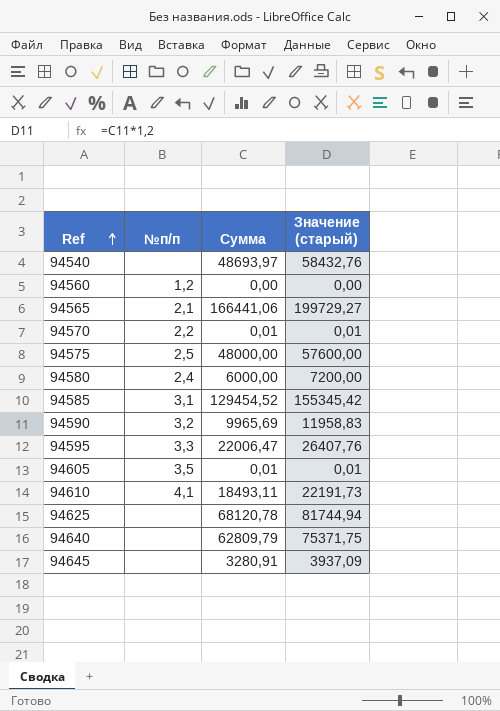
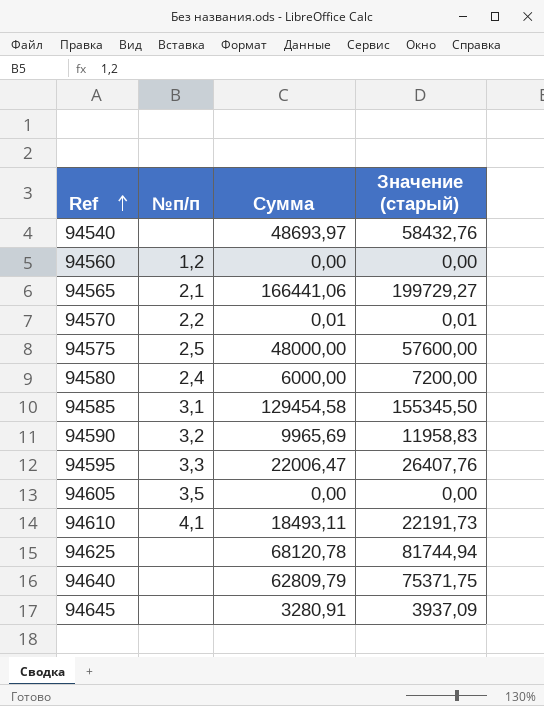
94585 | Сумма: 129454,52 -> 129454,58
94585 | Значение (старый): 155345,42 -> 155345,50
94605 | Сумма: 0,01 -> 0,00
94605 | Значение (старый): 0,01 -> 0,00

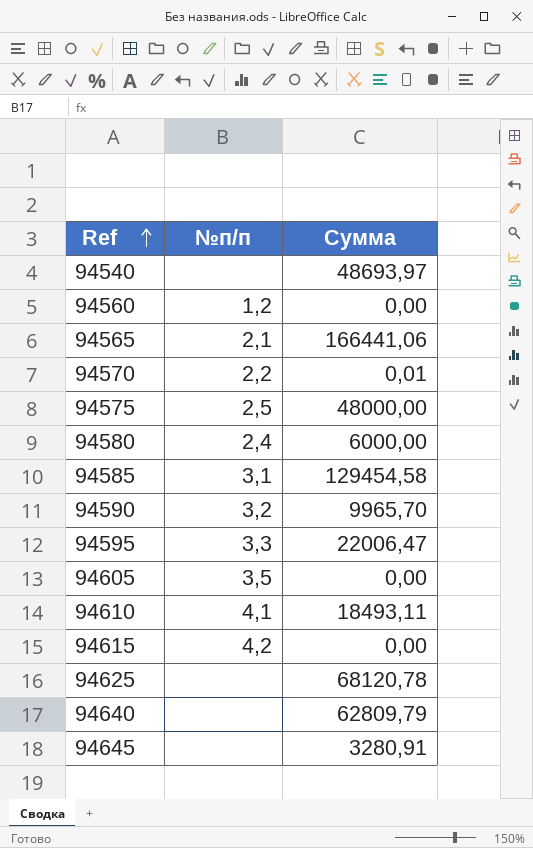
column Значение (старый) | formula: [Сумма] * 1,2 -> none
94590 | Сумма: 9965,69 -> 9965,70
row 94615: none -> 4,2 | 0,00

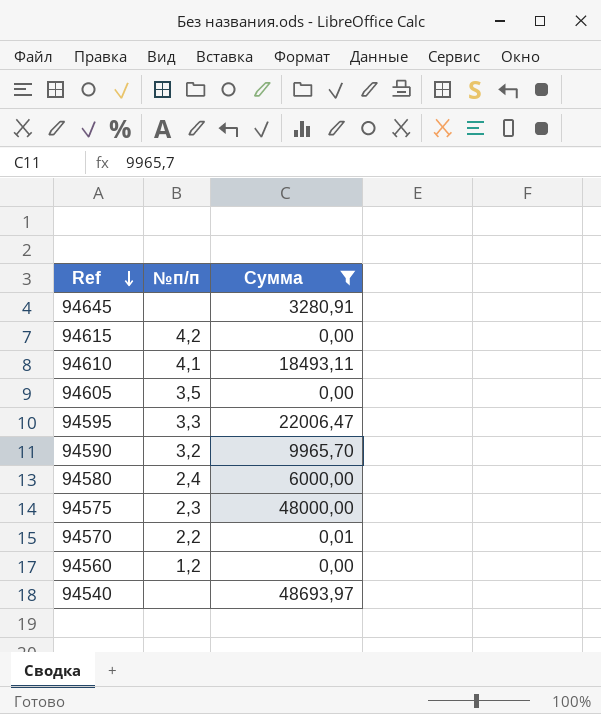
filter: none -> Сумма <= 48693,97
row order: Ref ascending -> Ref descending
94575 | №п/п: 2,5 -> 2,3

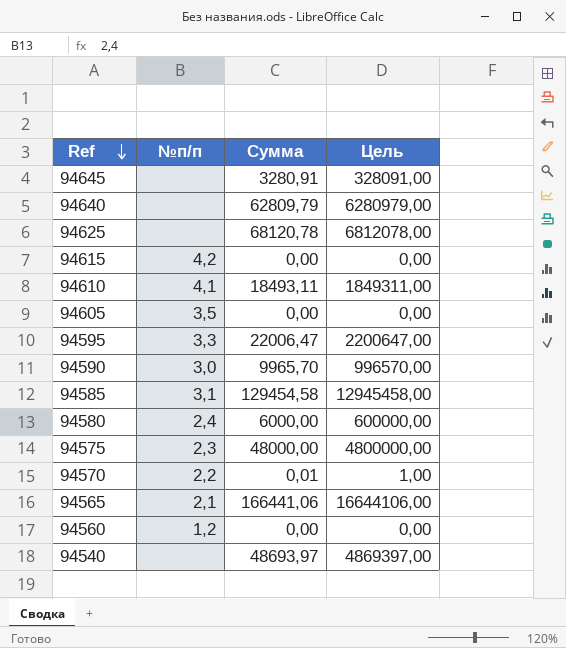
filter: Сумма <= 48693,97 -> none
column Цель | formula: none -> [Сумма] * 100
94590 | №п/п: 3,2 -> 3,0

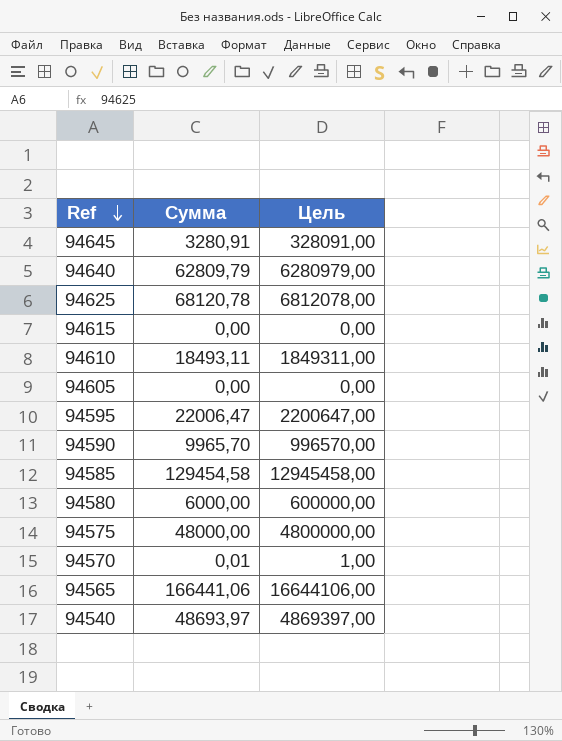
column №п/п | position: 2 -> none
row 94560: 1,2 | 0,00 | 0,00 -> none

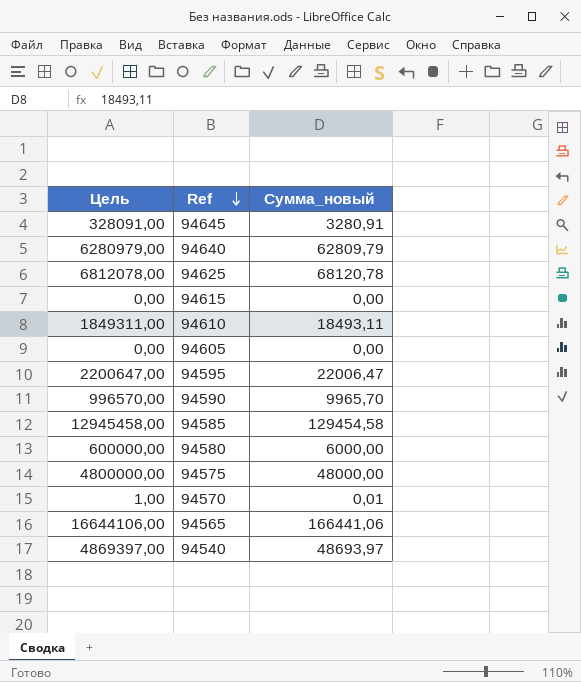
column Цель | position: 3 -> 1
column name: Сумма -> Сумма_новый

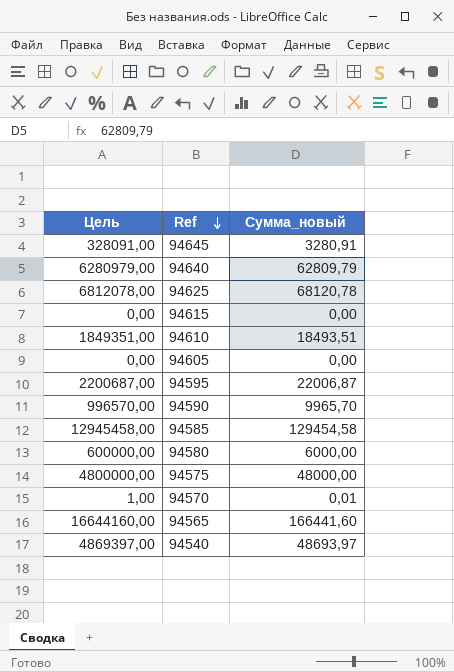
94610 | Цель: 1849311,00 -> 1849351,00
94610 | Сумма_новый: 18493,11 -> 18493,51
94595 | Цель: 2200647,00 -> 2200687,00
94595 | Сумма_новый: 22006,47 -> 22006,87
94565 | Цель: 16644106,00 -> 16644160,00
94565 | Сумма_новый: 166441,06 -> 166441,60

